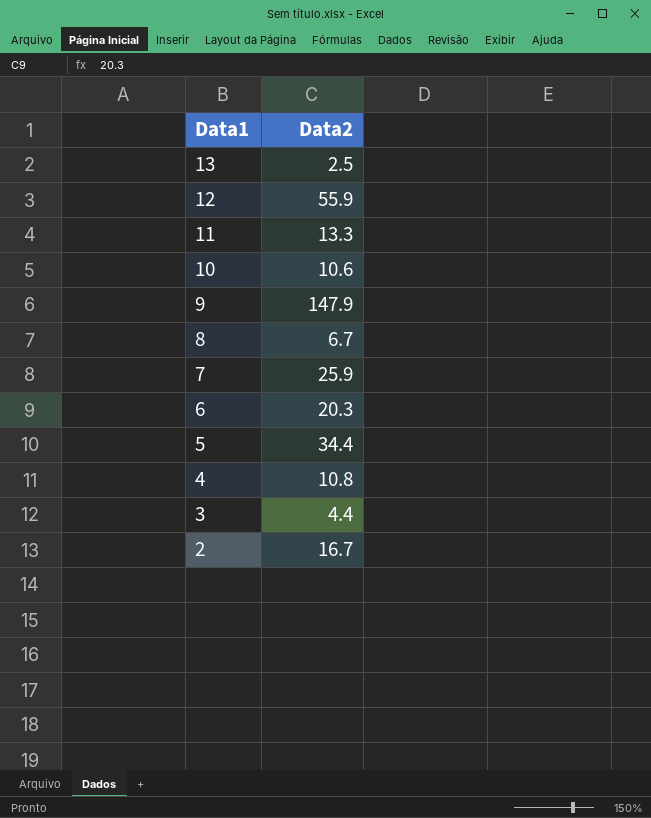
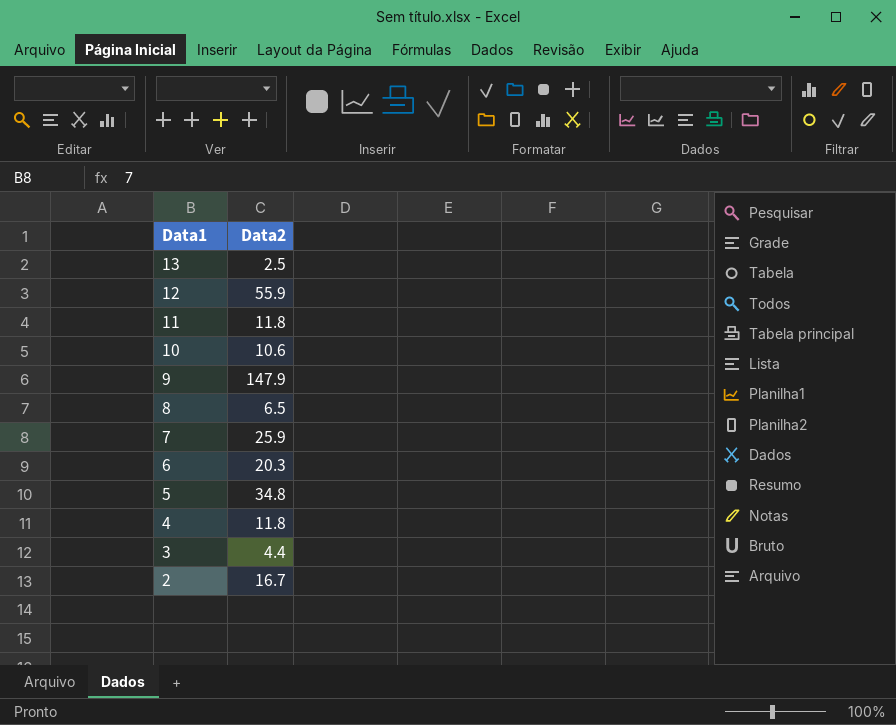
11 | Data2: 13.3 -> 11.8
8 | Data2: 6.7 -> 6.5
5 | Data2: 34.4 -> 34.8
4 | Data2: 10.8 -> 11.8

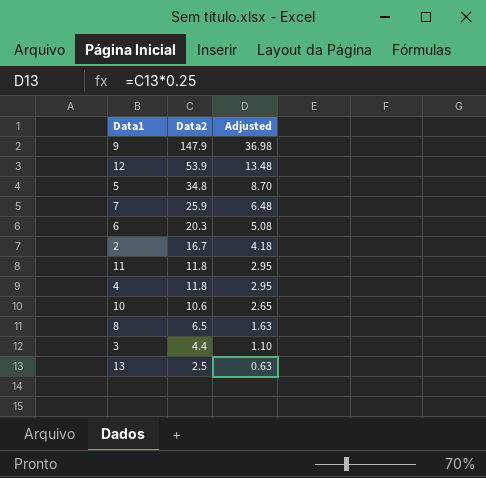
row order: Data1 descending -> Data2 descending
column Adjusted | formula: none -> [Data2] * 0.25
12 | Data2: 55.9 -> 53.9

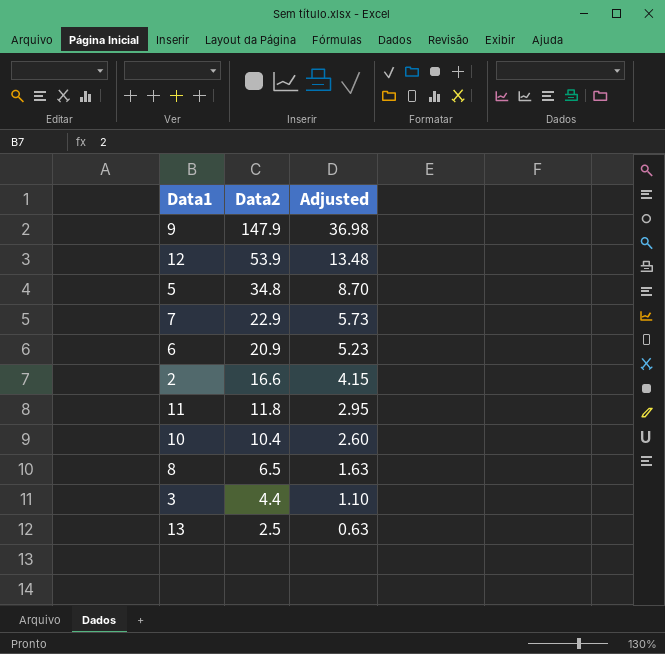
row 4: 11.8 | 2.95 -> none
7 | Data2: 25.9 -> 22.9
7 | Adjusted: 6.48 -> 5.73
6 | Data2: 20.3 -> 20.9
6 | Adjusted: 5.08 -> 5.23
2 | Data2: 16.7 -> 16.6
2 | Adjusted: 4.18 -> 4.15
10 | Data2: 10.6 -> 10.4
10 | Adjusted: 2.65 -> 2.60

